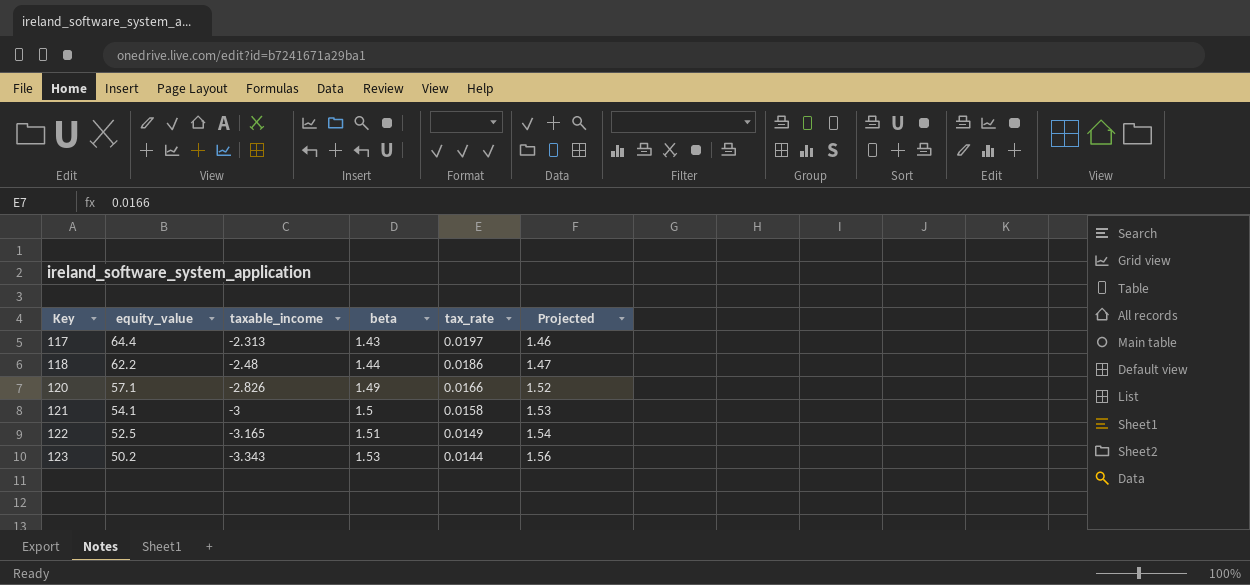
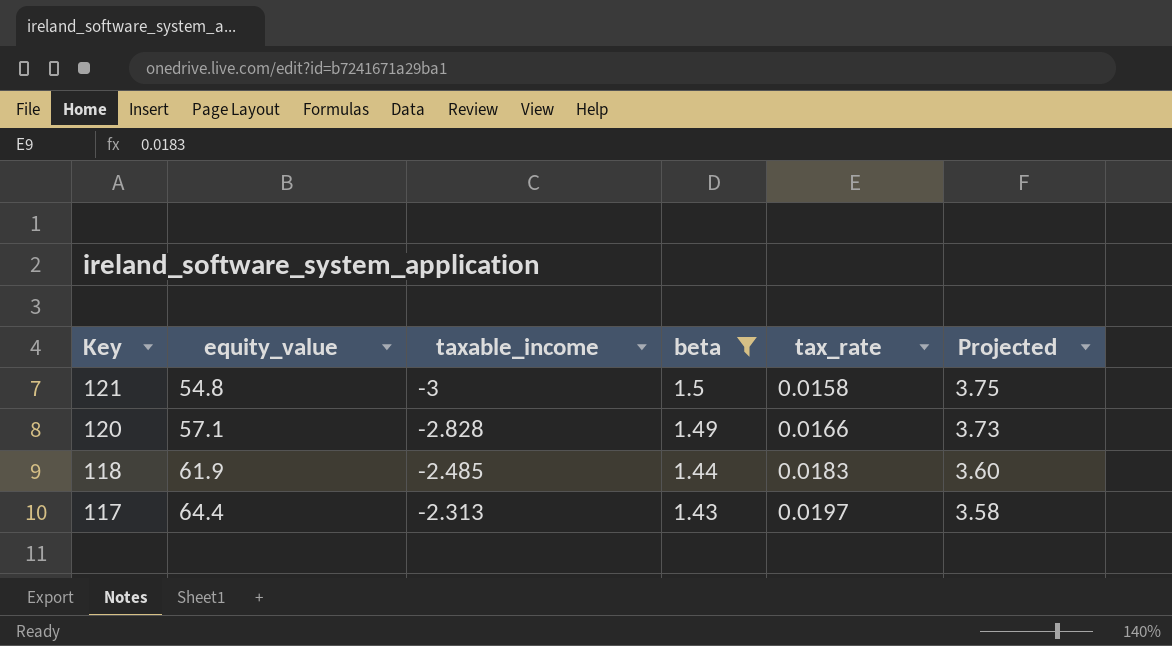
filter: none -> beta <= 1.5
row order: Key ascending -> Key descending
column Projected | formula: [beta] * 1.02 -> [beta] * 2.5
121 | equity_value: 54.1 -> 54.8
120 | taxable_income: -2.826 -> -2.828
118 | equity_value: 62.2 -> 61.9
118 | taxable_income: -2.48 -> -2.485
118 | tax_rate: 0.0186 -> 0.0183

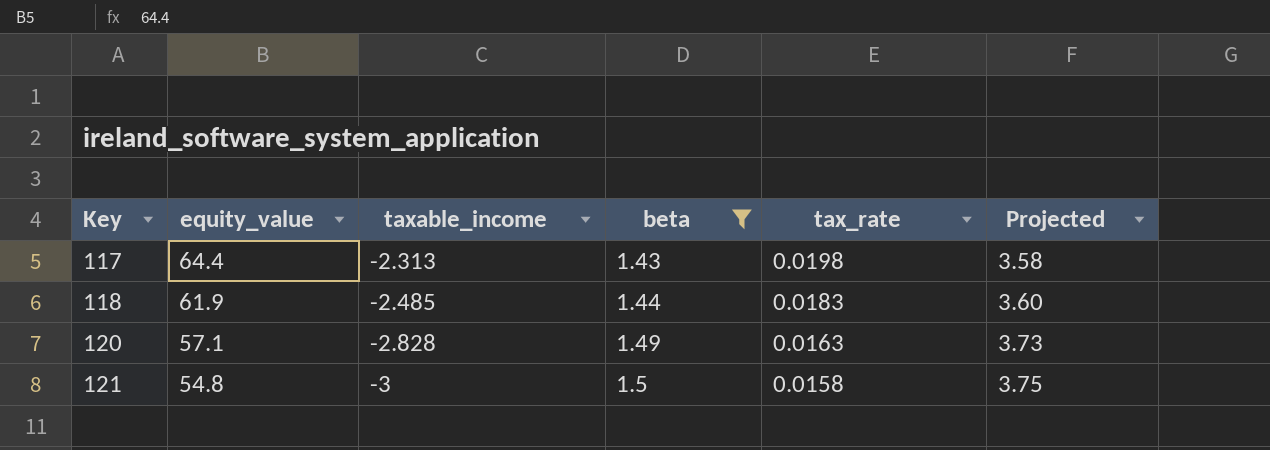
row order: Key descending -> Key ascending
117 | tax_rate: 0.0197 -> 0.0198
120 | tax_rate: 0.0166 -> 0.0163

